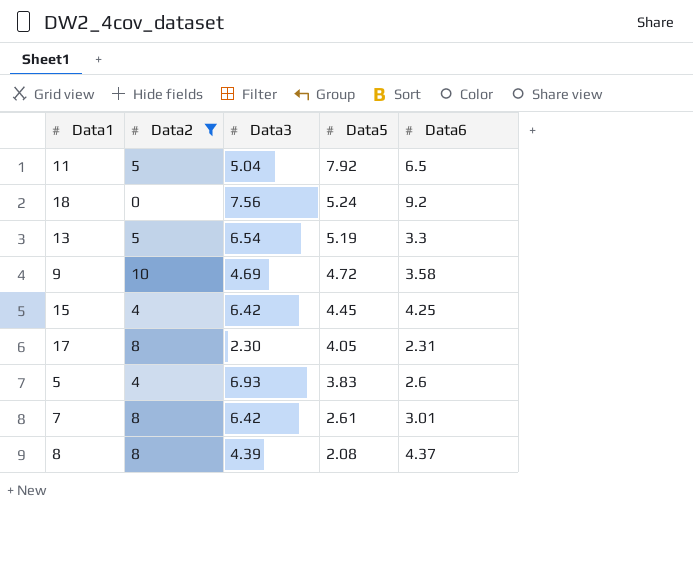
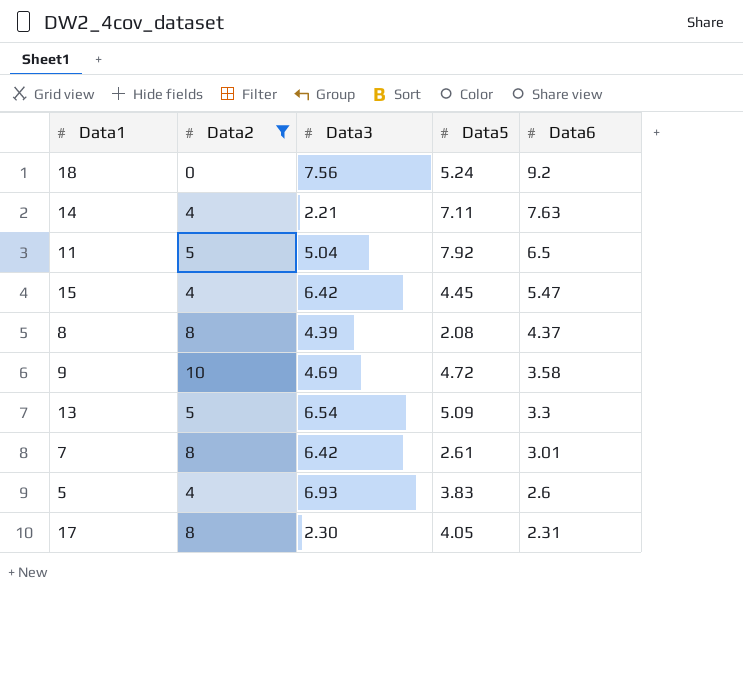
row order: Data5 descending -> Data6 descending
row 14: none -> 4 | 2.21 | 7.11 | 7.63
15 | Data6: 4.25 -> 5.47
13 | Data5: 5.19 -> 5.09

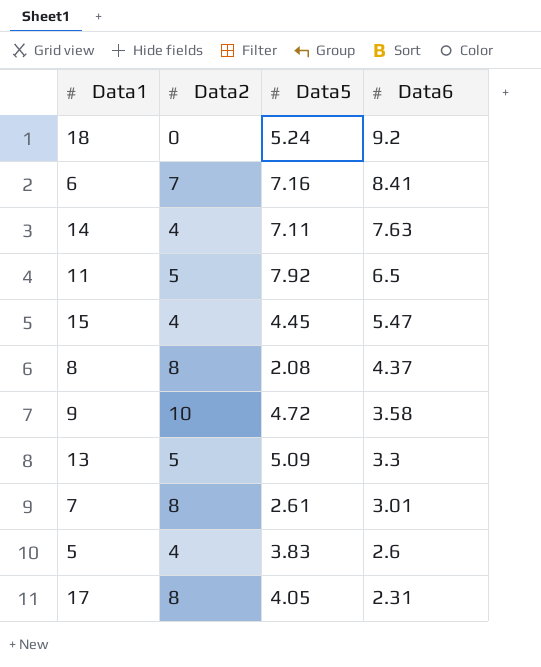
filter: Data2 != 7 -> none
column Data3 | position: 3 -> none

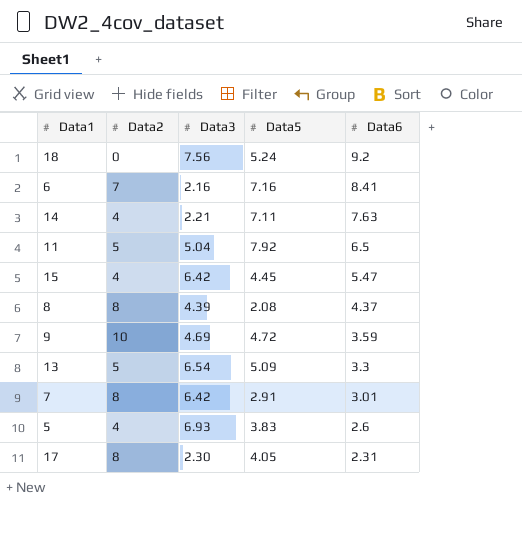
column Data3 | position: none -> 3
9 | Data6: 3.58 -> 3.59
7 | Data5: 2.61 -> 2.91

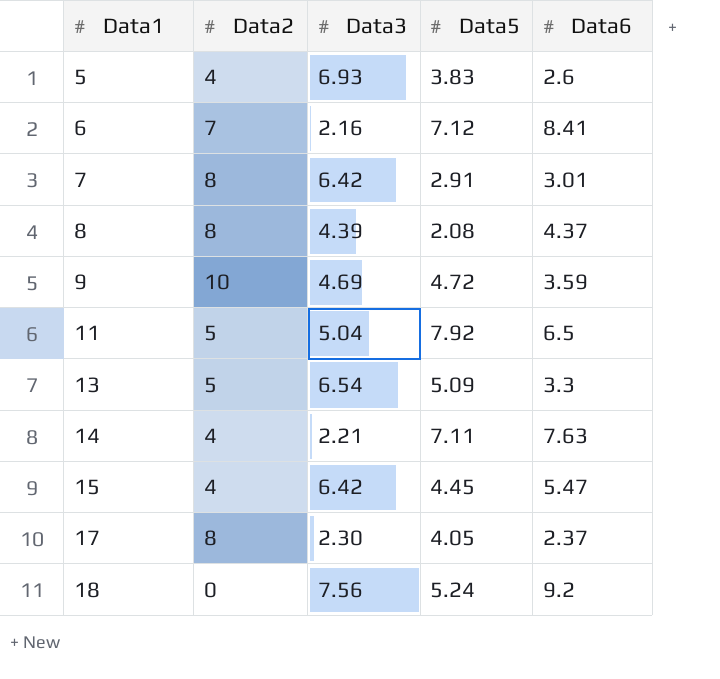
row order: Data6 descending -> Data1 ascending
6 | Data5: 7.16 -> 7.12
17 | Data6: 2.31 -> 2.37

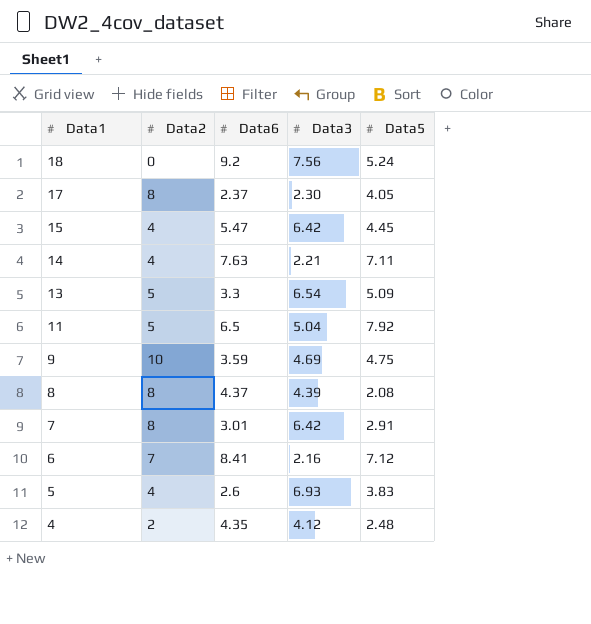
row order: Data1 ascending -> Data1 descending
column Data6 | position: 5 -> 3
9 | Data5: 4.72 -> 4.75
row 4: none -> 2 | 4.35 | 4.12 | 2.48

